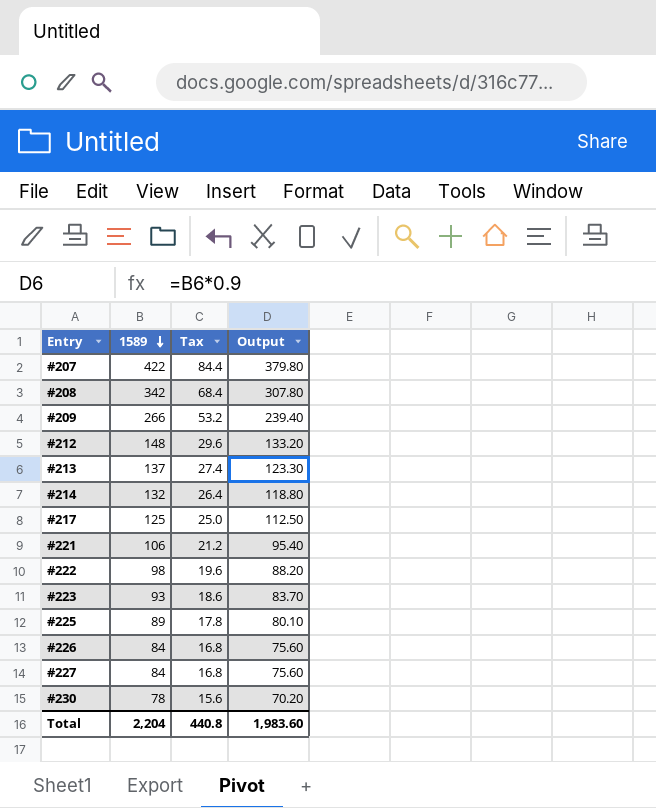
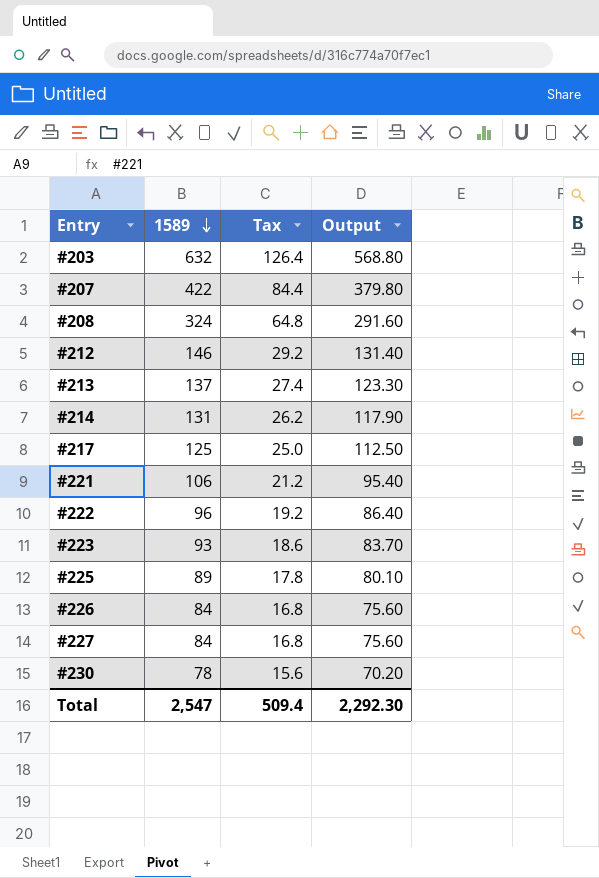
row #209: 266 | 53.2 | 239.40 -> none
row #203: none -> 632 | 126.4 | 568.80
#208 | 1589: 342 -> 324
#208 | Tax: 68.4 -> 64.8
#208 | Output: 307.80 -> 291.60
#212 | 1589: 148 -> 146
#212 | Tax: 29.6 -> 29.2
#212 | Output: 133.20 -> 131.40
#214 | 1589: 132 -> 131
#214 | Tax: 26.4 -> 26.2
#214 | Output: 118.80 -> 117.90
#222 | 1589: 98 -> 96
#222 | Tax: 19.6 -> 19.2
#222 | Output: 88.20 -> 86.40
Total | 1589: 2,204 -> 2,547
Total | Tax: 440.8 -> 509.4
Total | Output: 1,983.60 -> 2,292.30

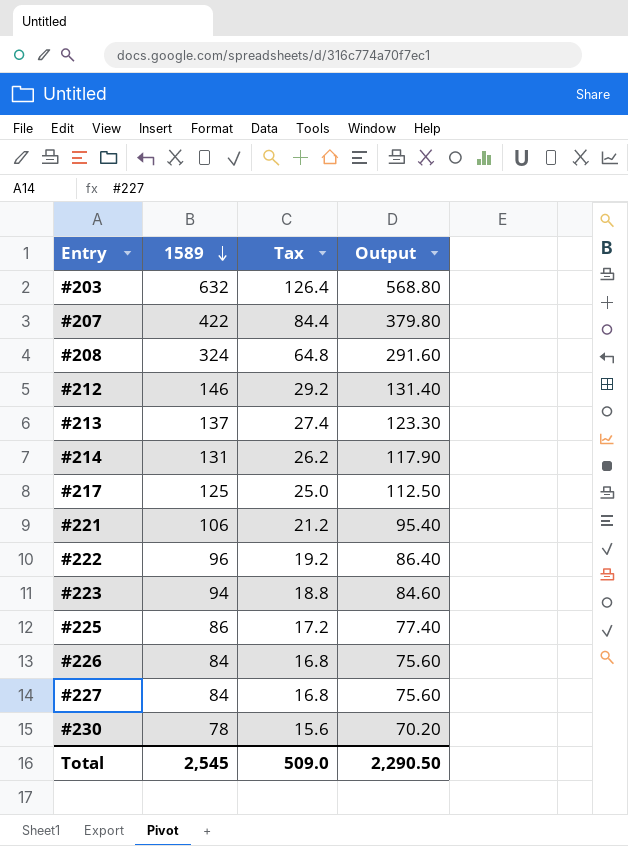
#223 | 1589: 93 -> 94
#223 | Tax: 18.6 -> 18.8
#223 | Output: 83.70 -> 84.60
#225 | 1589: 89 -> 86
#225 | Tax: 17.8 -> 17.2
#225 | Output: 80.10 -> 77.40
Total | 1589: 2,547 -> 2,545
Total | Tax: 509.4 -> 509.0
Total | Output: 2,292.30 -> 2,290.50

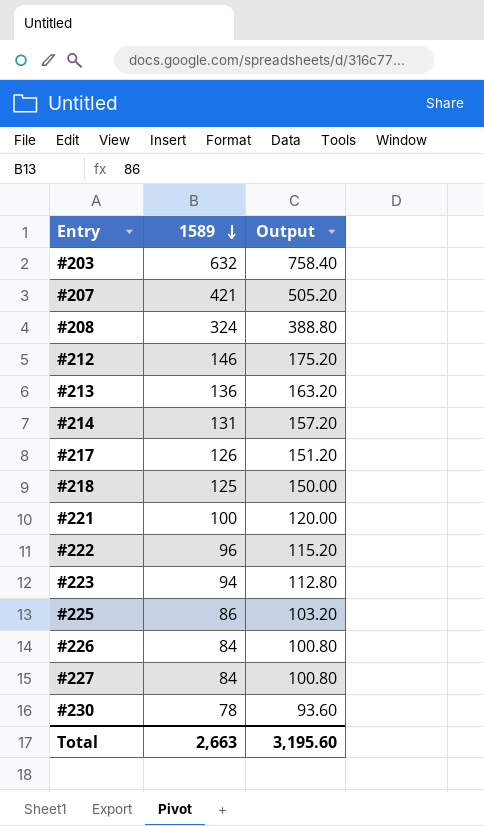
column Tax | formula: [1589] * 0.2 -> none
column Output | formula: [1589] * 0.9 -> [1589] * 1.2
#207 | 1589: 422 -> 421
#213 | 1589: 137 -> 136
#217 | 1589: 125 -> 126
row #218: none -> 125 | 150.00
#221 | 1589: 106 -> 100
Total | 1589: 2,545 -> 2,663
Total | Output: 2,290.50 -> 3,195.60

